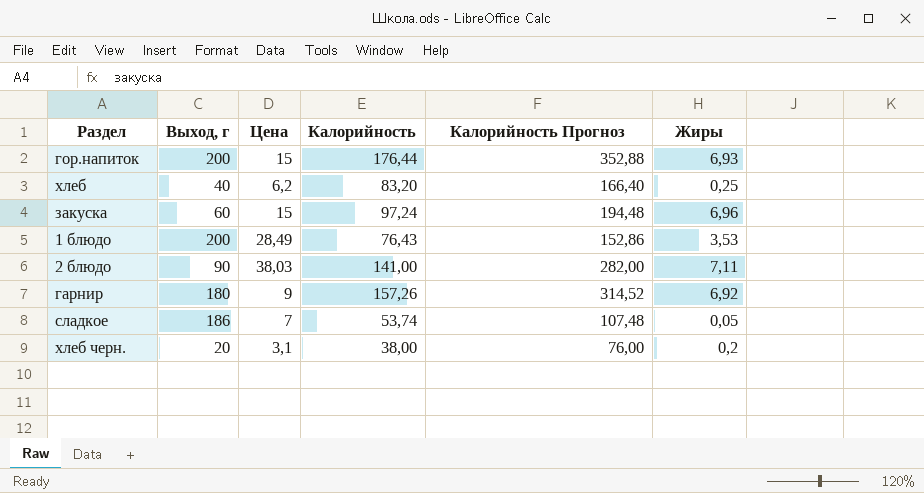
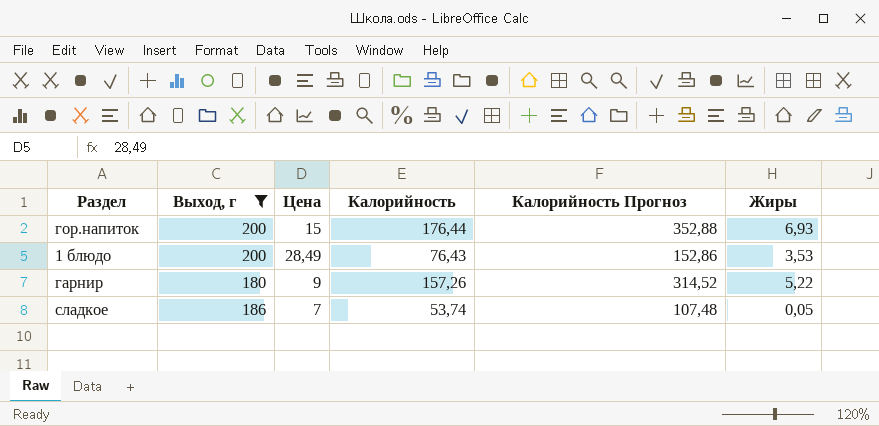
filter: none -> Выход, г >= 180
гарнир | Жиры: 6,92 -> 5,22

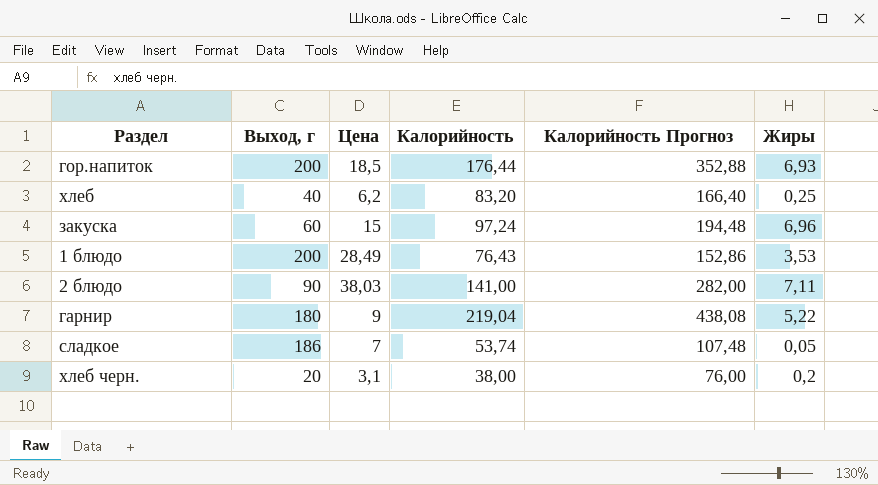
filter: Выход, г >= 180 -> none
гор.напиток | Цена: 15 -> 18,5
гарнир | Калорийность: 157,26 -> 219,04
гарнир | Калорийность Прогноз: 314,52 -> 438,08

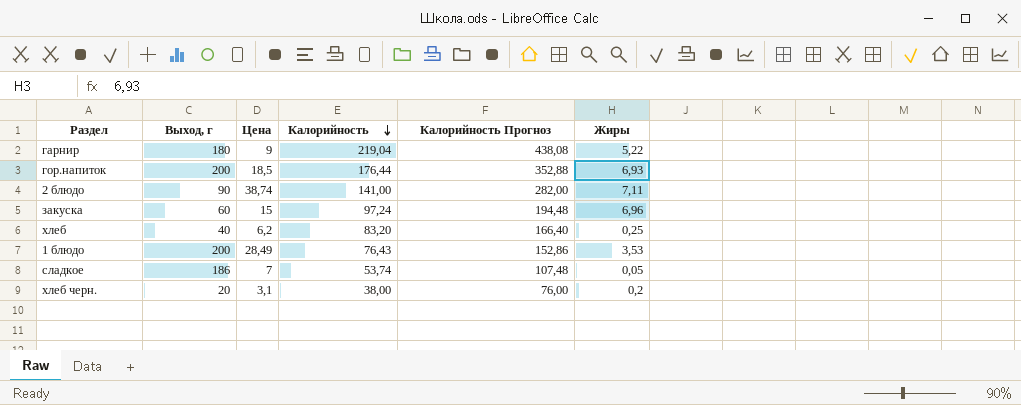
row order: none -> Калорийность descending
2 блюдо | Цена: 38,03 -> 38,74

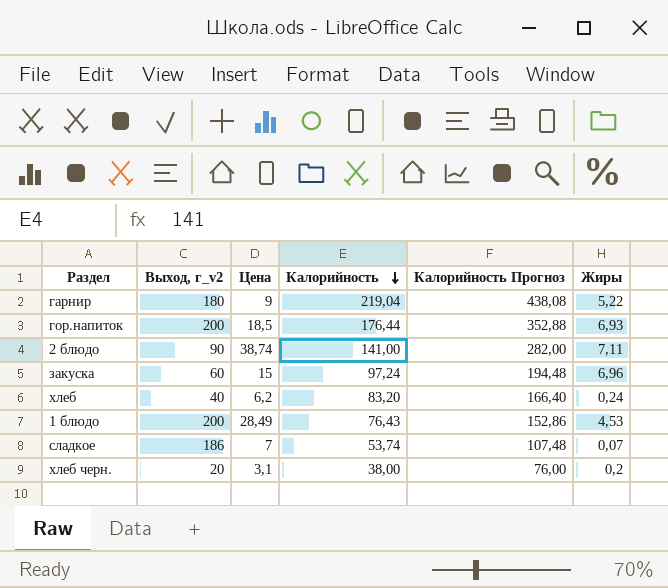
column name: Выход, г -> Выход, г_v2
хлеб | Жиры: 0,25 -> 0,24
1 блюдо | Жиры: 3,53 -> 4,53
сладкое | Жиры: 0,05 -> 0,07

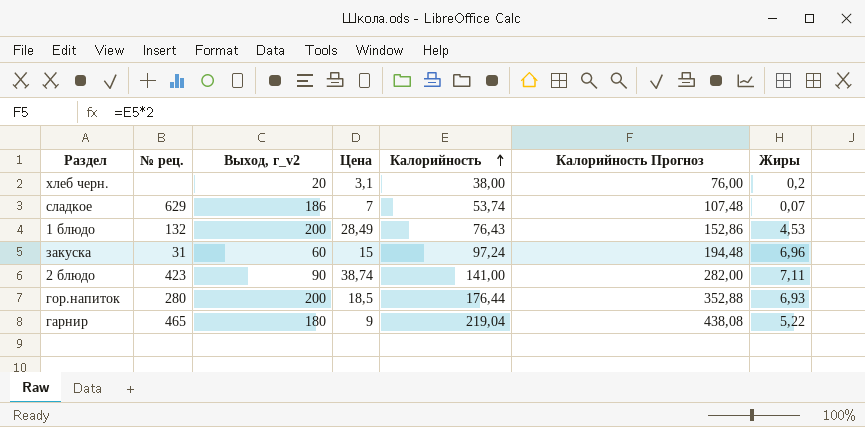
row order: Калорийность descending -> Калорийность ascending
column № рец. | position: none -> 2
row хлеб: 40 | 6,2 | 83,20 | 166,40 | 0,24 -> none

